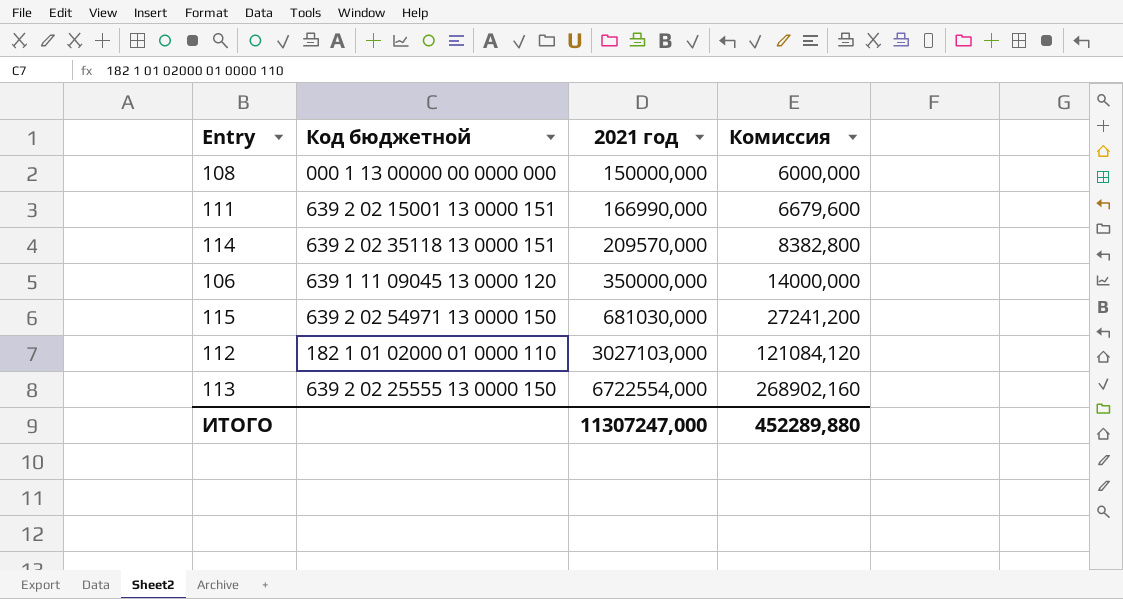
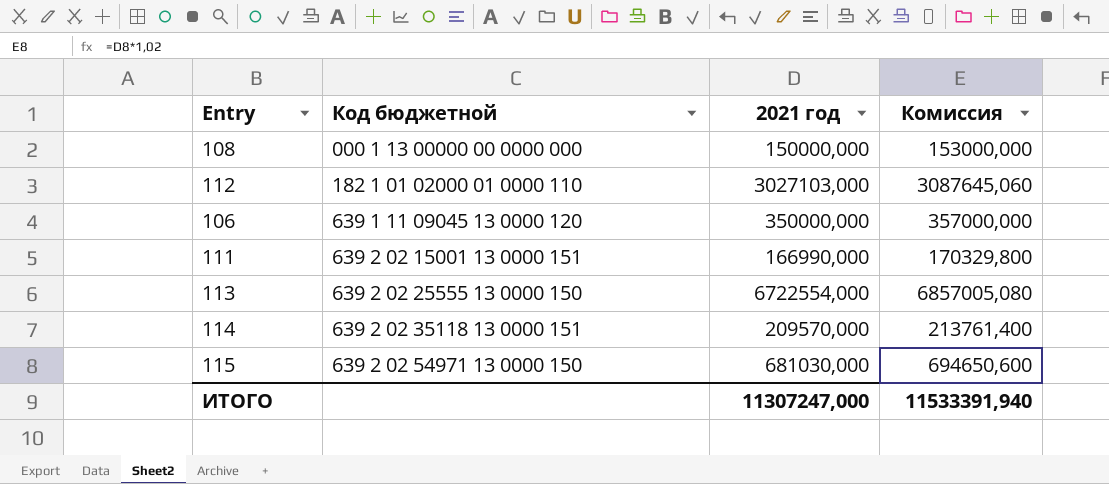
row order: 2021 год ascending -> Код бюджетной ascending
column Комиссия | formula: [2021 год] * 0,04 -> [2021 год] * 1,02
ИТОГО | Комиссия: 452289,880 -> 11533391,940

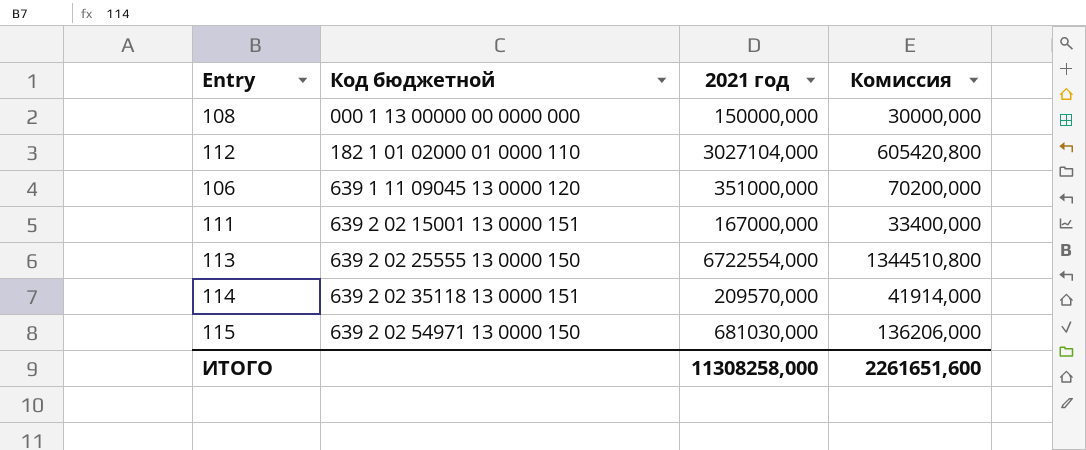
column Комиссия | formula: [2021 год] * 1,02 -> [2021 год] * 0,2
112 | 2021 год: 3027103,000 -> 3027104,000
106 | 2021 год: 350000,000 -> 351000,000
111 | 2021 год: 166990,000 -> 167000,000
ИТОГО | 2021 год: 11307247,000 -> 11308258,000
ИТОГО | Комиссия: 11533391,940 -> 2261651,600

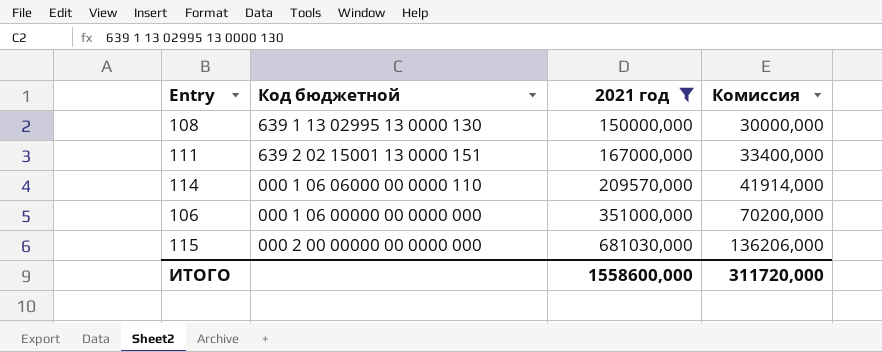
filter: none -> 2021 год <= 681030,000
row order: Код бюджетной ascending -> 2021 год ascending
108 | Код бюджетной: 000 1 13 00000 00 0000 000 -> 639 1 13 02995 13 0000 130
114 | Код бюджетной: 639 2 02 35118 13 0000 151 -> 000 1 06 06000 00 0000 110
106 | Код бюджетной: 639 1 11 09045 13 0000 120 -> 000 1 06 00000 00 0000 000
115 | Код бюджетной: 639 2 02 54971 13 0000 150 -> 000 2 00 00000 00 0000 000
ИТОГО | 2021 год: 11308258,000 -> 1558600,000
ИТОГО | Комиссия: 2261651,600 -> 311720,000

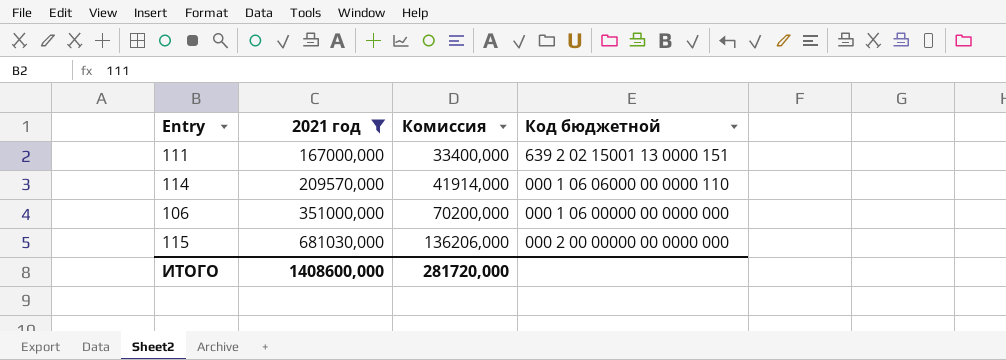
column Код бюджетной | position: 2 -> 4
row 108: 639 1 13 02995 13 0000 130 | 150000,000 | 30000,000 -> none
ИТОГО | 2021 год: 1558600,000 -> 1408600,000
ИТОГО | Комиссия: 311720,000 -> 281720,000

